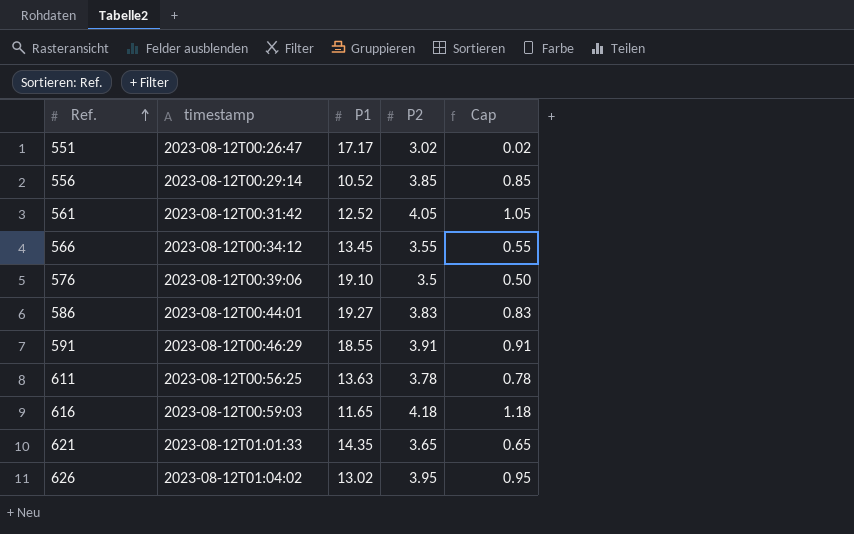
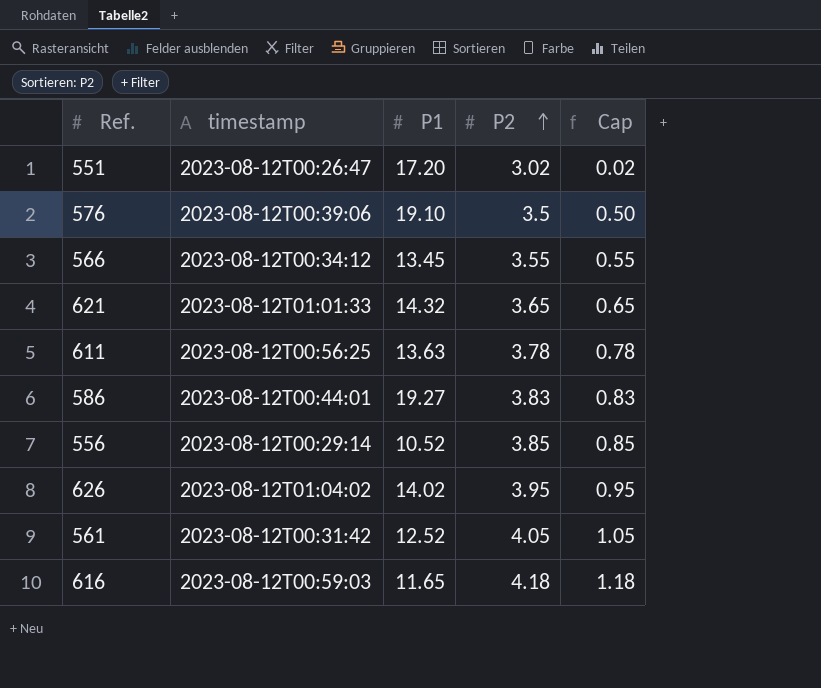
row order: Ref. ascending -> P2 ascending
row 591: 2023-08-12T00:46:29 | 18.55 | 3.91 | 0.91 -> none
551 | P1: 17.17 -> 17.20
621 | P1: 14.35 -> 14.32
626 | P1: 13.02 -> 14.02

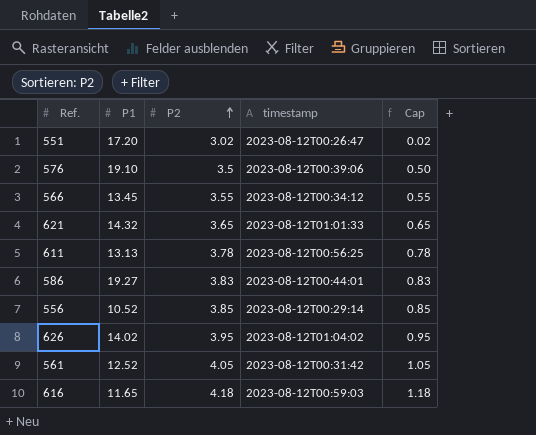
column timestamp | position: 2 -> 4
611 | P1: 13.63 -> 13.13

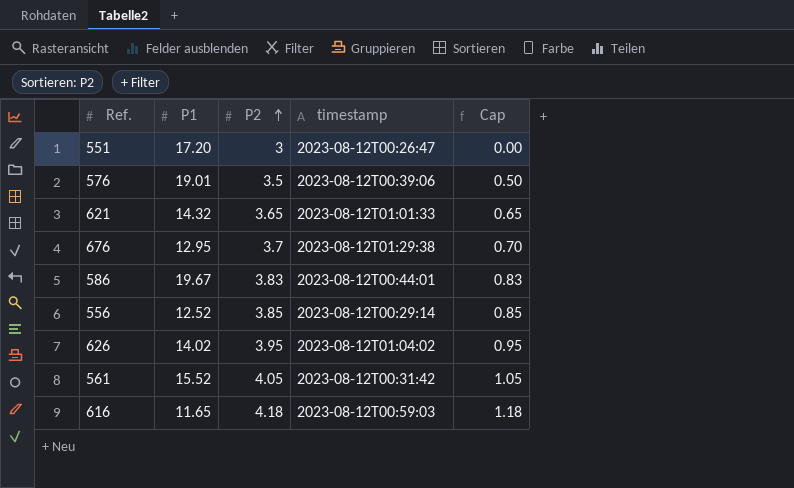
row 566: 13.45 | 3.55 | 2023-08-12T00:34:12 | 0.55 -> none
row 611: 13.13 | 3.78 | 2023-08-12T00:56:25 | 0.78 -> none
551 | P2: 3.02 -> 3
551 | Cap: 0.02 -> 0.00
576 | P1: 19.10 -> 19.01
row 676: none -> 12.95 | 3.7 | 2023-08-12T01:29:38 | 0.70
586 | P1: 19.27 -> 19.67
556 | P1: 10.52 -> 12.52
561 | P1: 12.52 -> 15.52

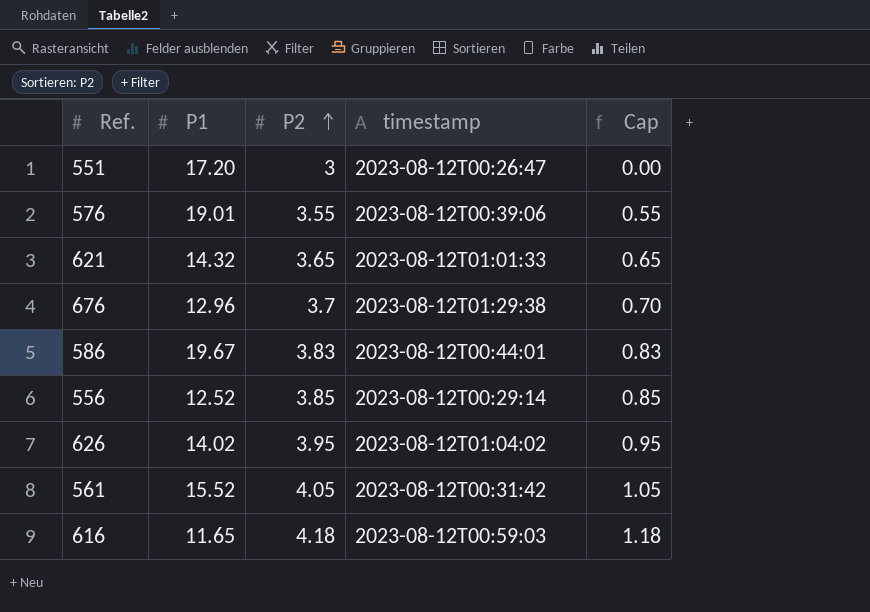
576 | P2: 3.5 -> 3.55
576 | Cap: 0.50 -> 0.55
676 | P1: 12.95 -> 12.96

